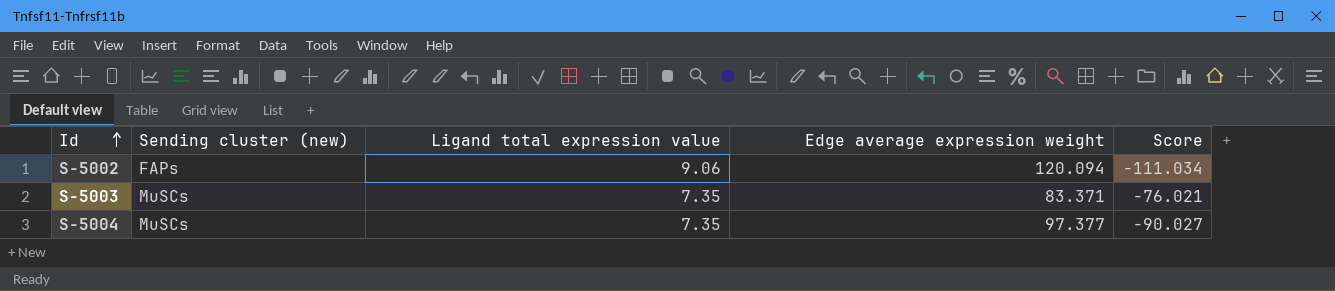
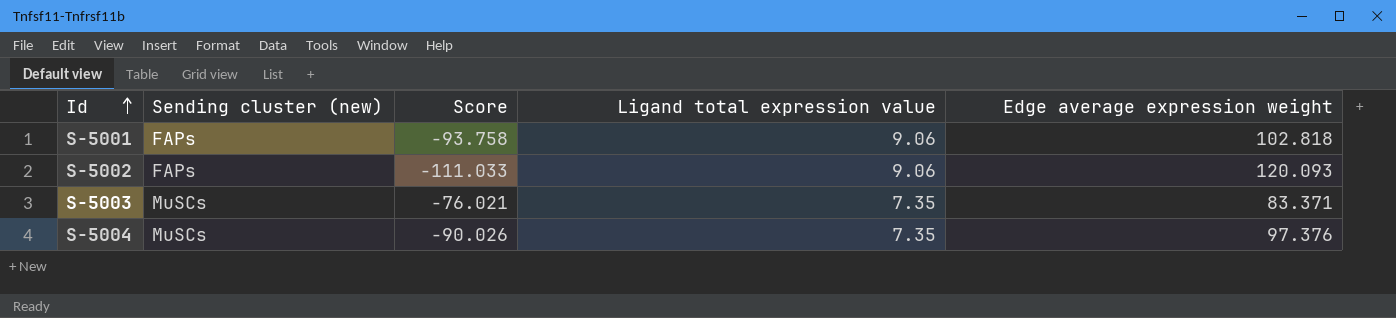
column Score | position: 5 -> 3
row S-5001: none -> FAPs | -93.758 | 9.06 | 102.818
S-5002 | Score: -111.034 -> -111.033
S-5002 | Edge average expression weight: 120.094 -> 120.093
S-5004 | Score: -90.027 -> -90.026
S-5004 | Edge average expression weight: 97.377 -> 97.376

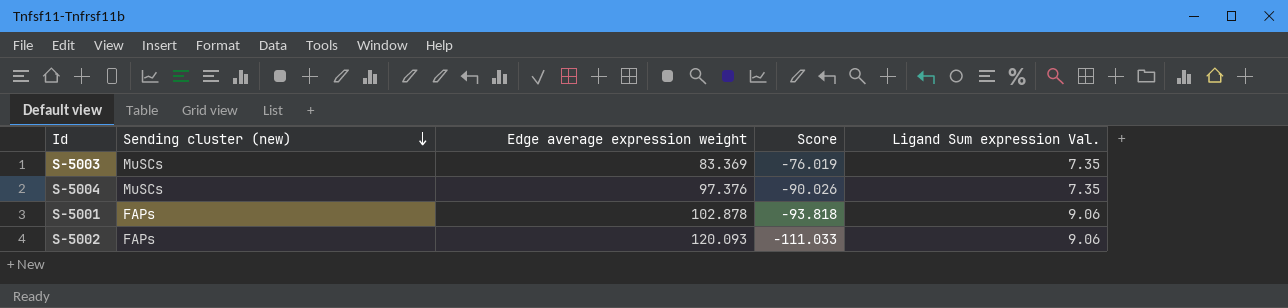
row order: Id ascending -> Sending cluster (new) descending
column Edge average expression weight | position: 5 -> 3
column name: Ligand total expression value -> Ligand Sum expression Val.
S-5003 | Edge average expression weight: 83.371 -> 83.369
S-5003 | Score: -76.021 -> -76.019
S-5001 | Edge average expression weight: 102.818 -> 102.878
S-5001 | Score: -93.758 -> -93.818

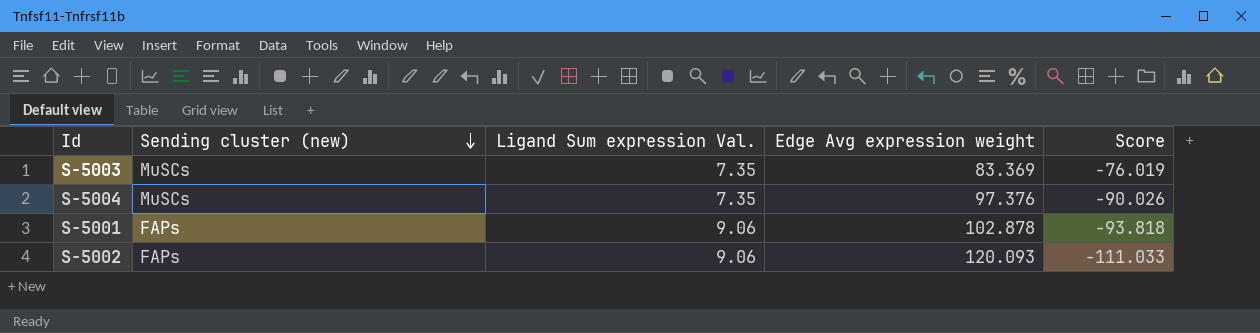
column Ligand Sum expression Val. | position: 5 -> 3
column name: Edge average expression weight -> Edge Avg expression weight

